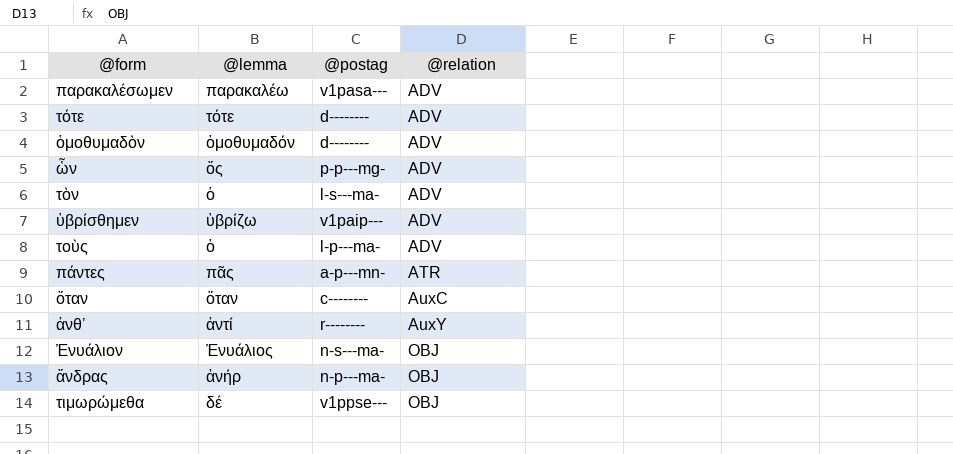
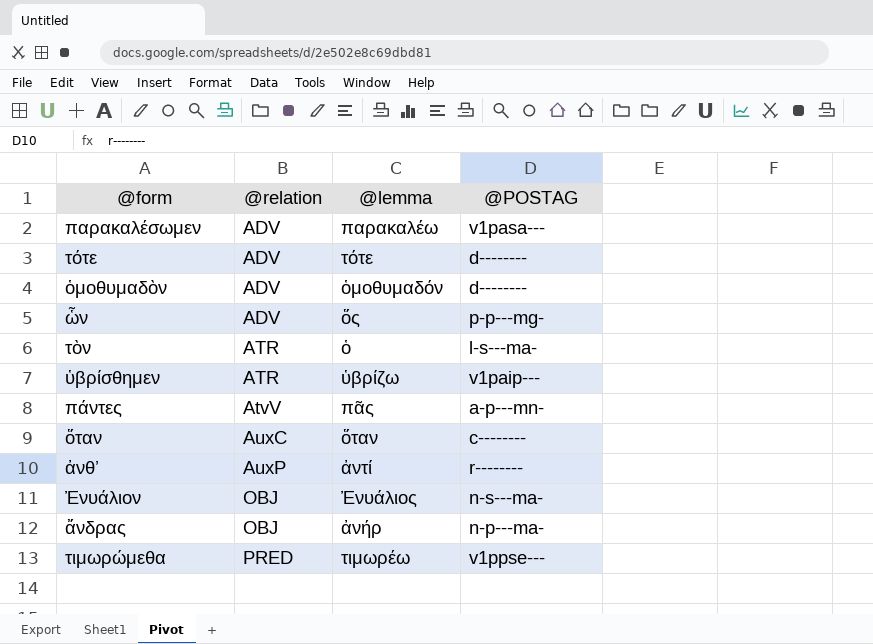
column @relation | position: 4 -> 2
column name: @postag -> @POSTAG
row τοὺς: ὁ | l-p---ma- | ADV -> none
τὸν | @relation: ADV -> ATR
ὑβρίσθημεν | @relation: ADV -> ATR
πάντες | @relation: ATR -> AtvV
ἀνθʼ | @relation: AuxY -> AuxP
τιμωρώμεθα | @relation: OBJ -> PRED
τιμωρώμεθα | @lemma: δέ -> τιμωρέω

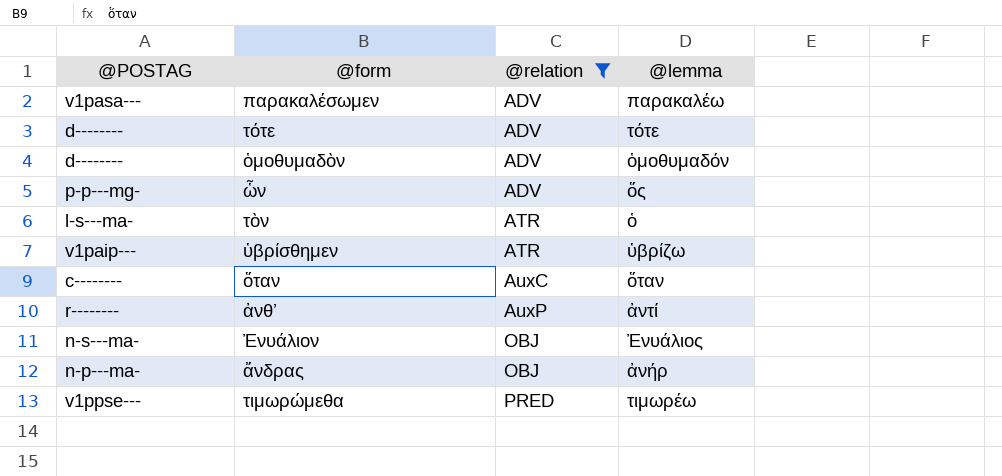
filter: none -> @relation != AtvV
column @POSTAG | position: 4 -> 1

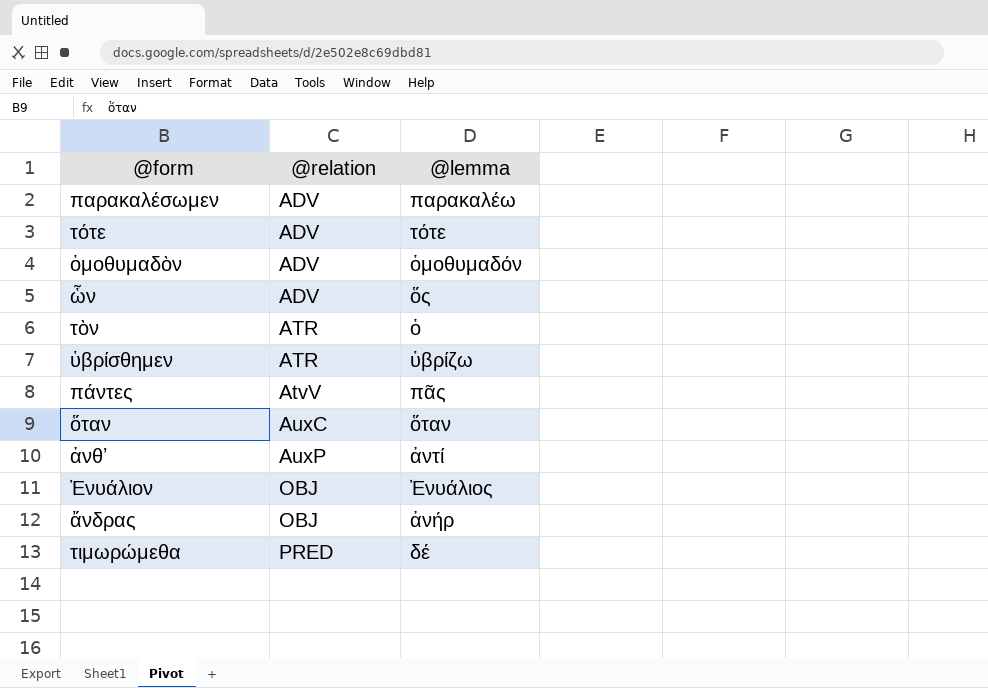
filter: @relation != AtvV -> none
column @POSTAG | position: 1 -> none
τιμωρώμεθα | @lemma: τιμωρέω -> δέ

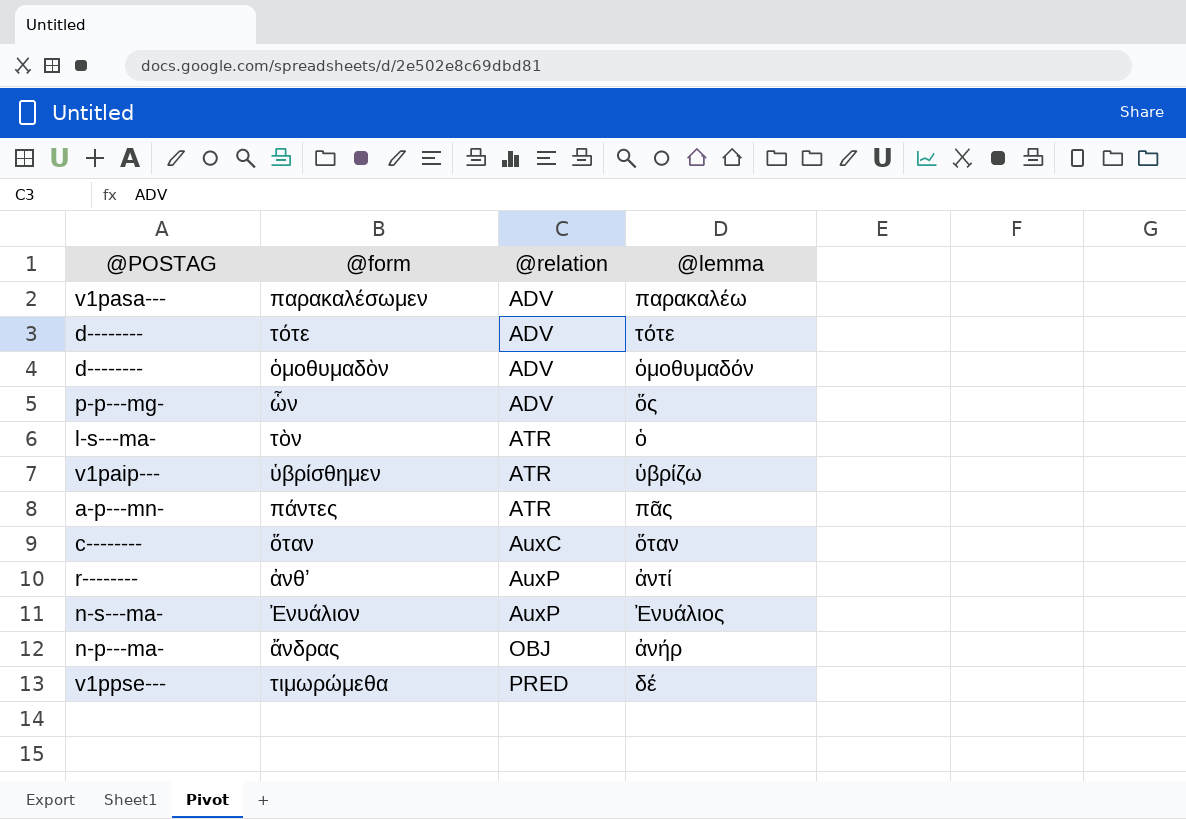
column @POSTAG | position: none -> 1
πάντες | @relation: AtvV -> ATR
Ἐνυάλιον | @relation: OBJ -> AuxP

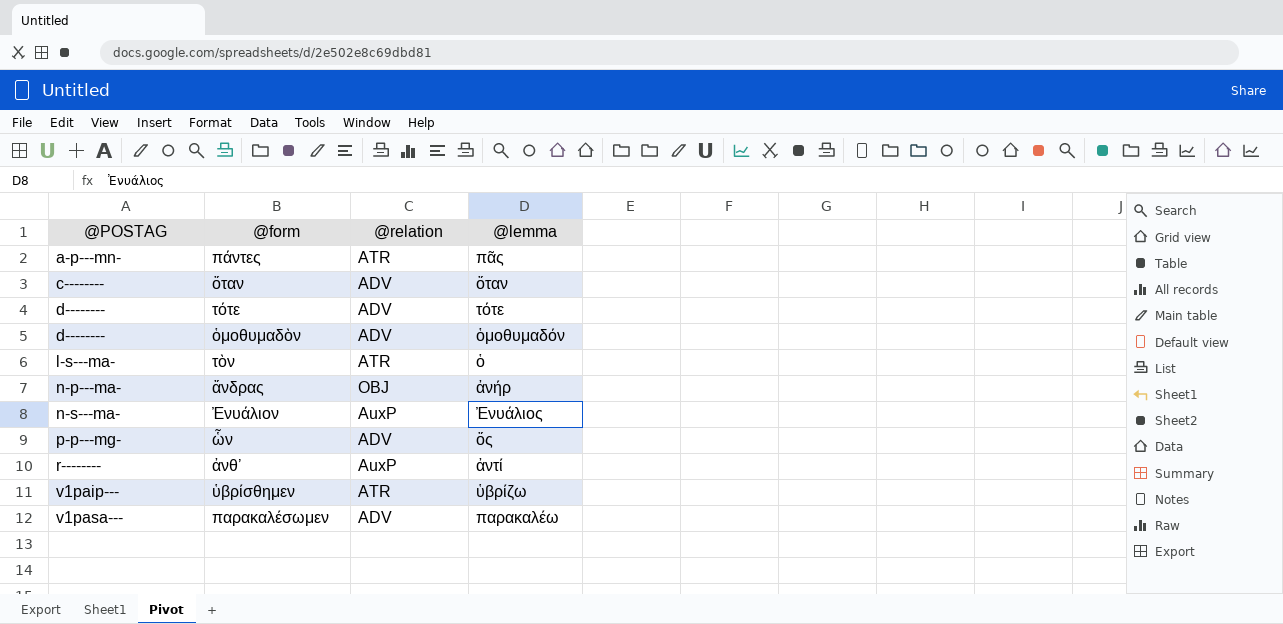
row order: @relation ascending -> @POSTAG ascending
row τιμωρώμεθα: v1ppse--- | PRED | δέ -> none
ὅταν | @relation: AuxC -> ADV

